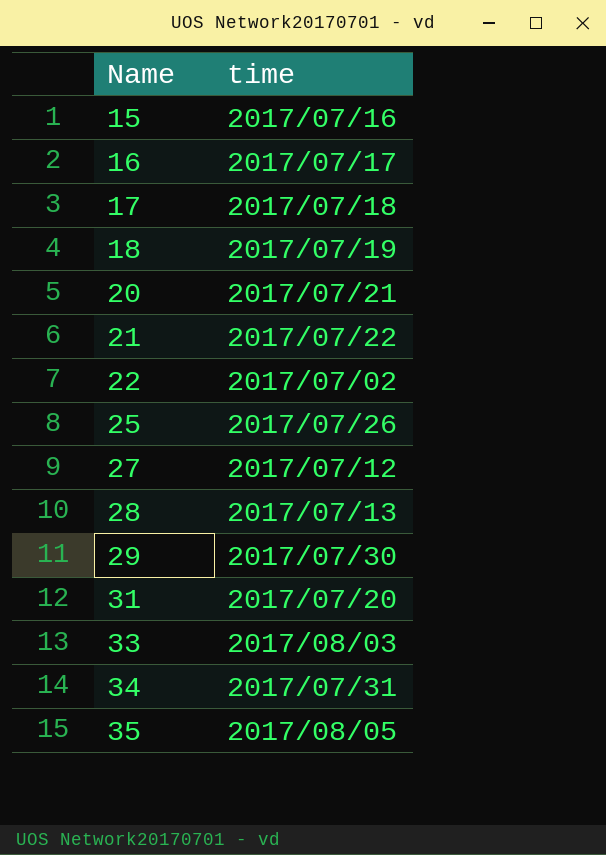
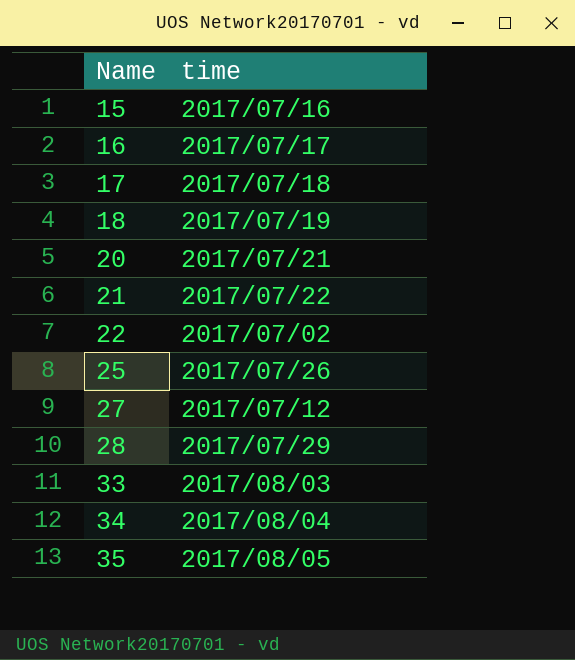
row 29: 2017/07/30 -> none
row 31: 2017/07/20 -> none
28 | time: 2017/07/13 -> 2017/07/29
34 | time: 2017/07/31 -> 2017/08/04

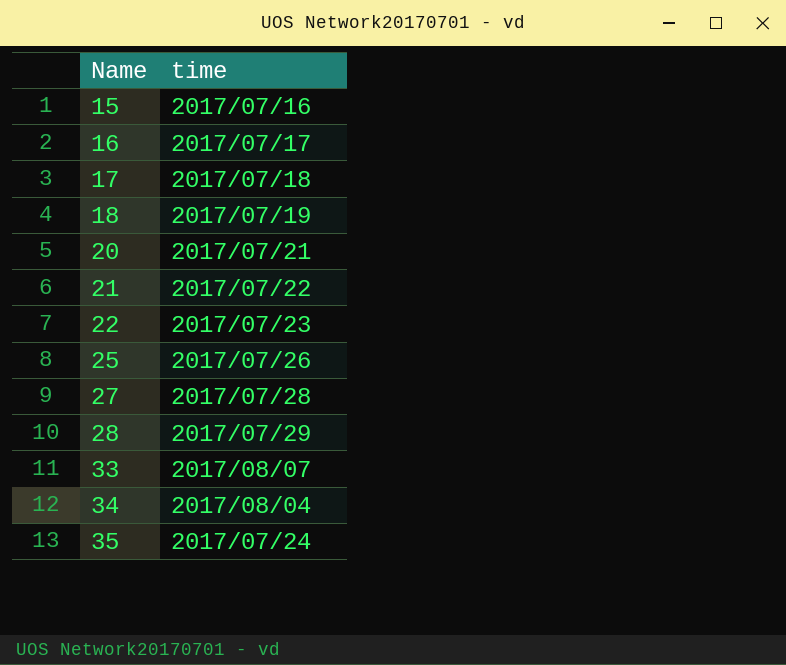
22 | time: 2017/07/02 -> 2017/07/23
27 | time: 2017/07/12 -> 2017/07/28
33 | time: 2017/08/03 -> 2017/08/07
35 | time: 2017/08/05 -> 2017/07/24

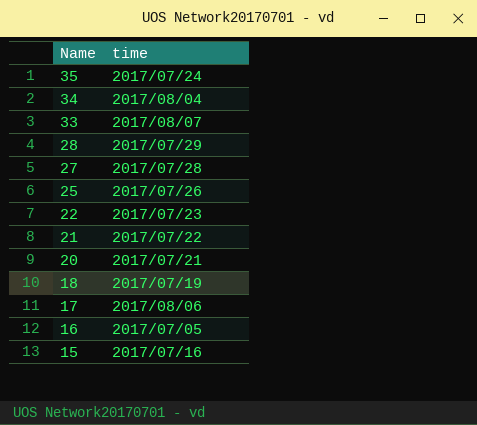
row order: Name ascending -> Name descending
17 | time: 2017/07/18 -> 2017/08/06
16 | time: 2017/07/17 -> 2017/07/05

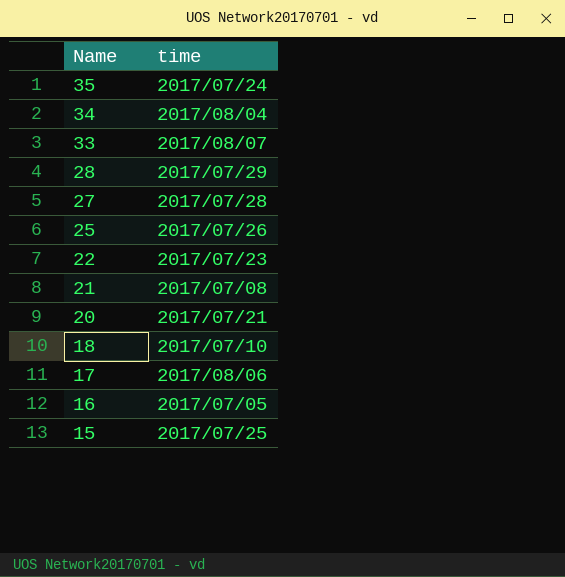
21 | time: 2017/07/22 -> 2017/07/08
18 | time: 2017/07/19 -> 2017/07/10
15 | time: 2017/07/16 -> 2017/07/25

